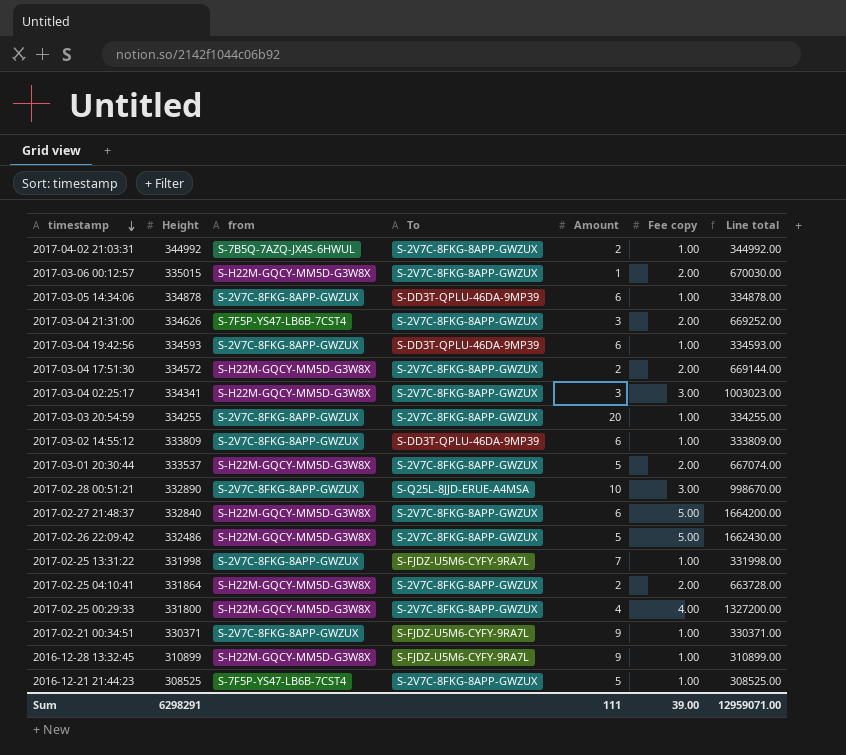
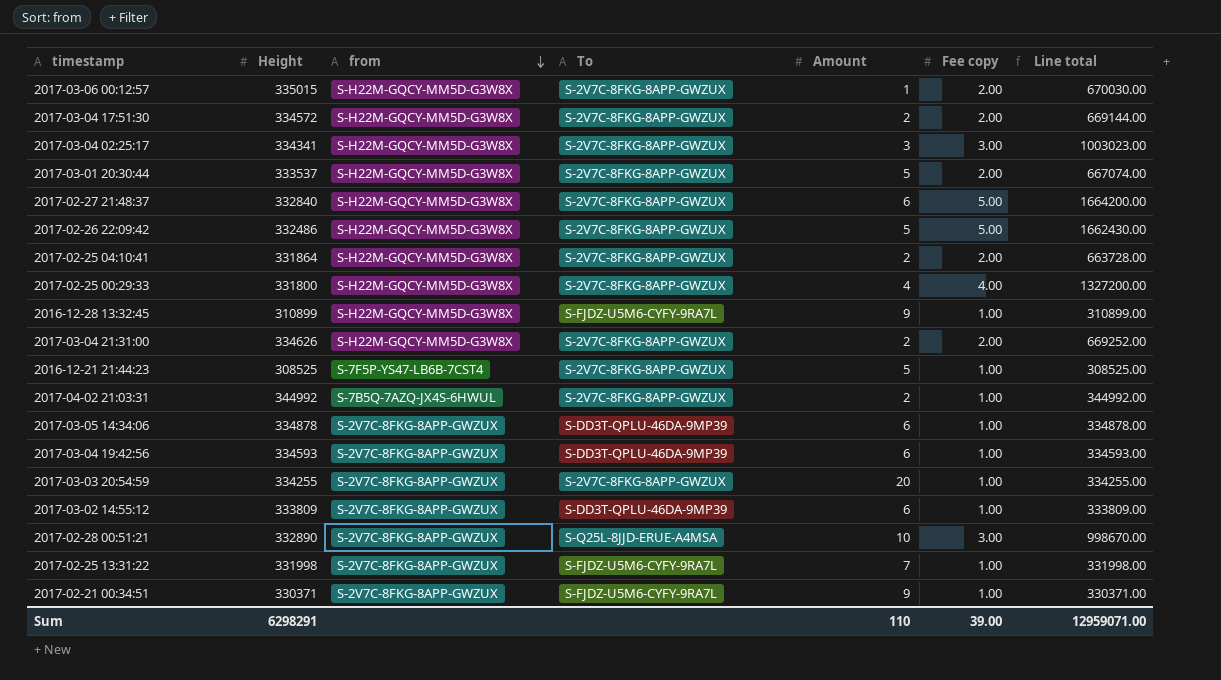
row order: timestamp descending -> from descending
2017-03-04 21:31:00 | from: S-7F5P-YS47-LB6B-7CST4 -> S-H22M-GQCY-MM5D-G3W8X
2017-03-04 21:31:00 | Amount: 3 -> 2
Sum | Amount: 111 -> 110

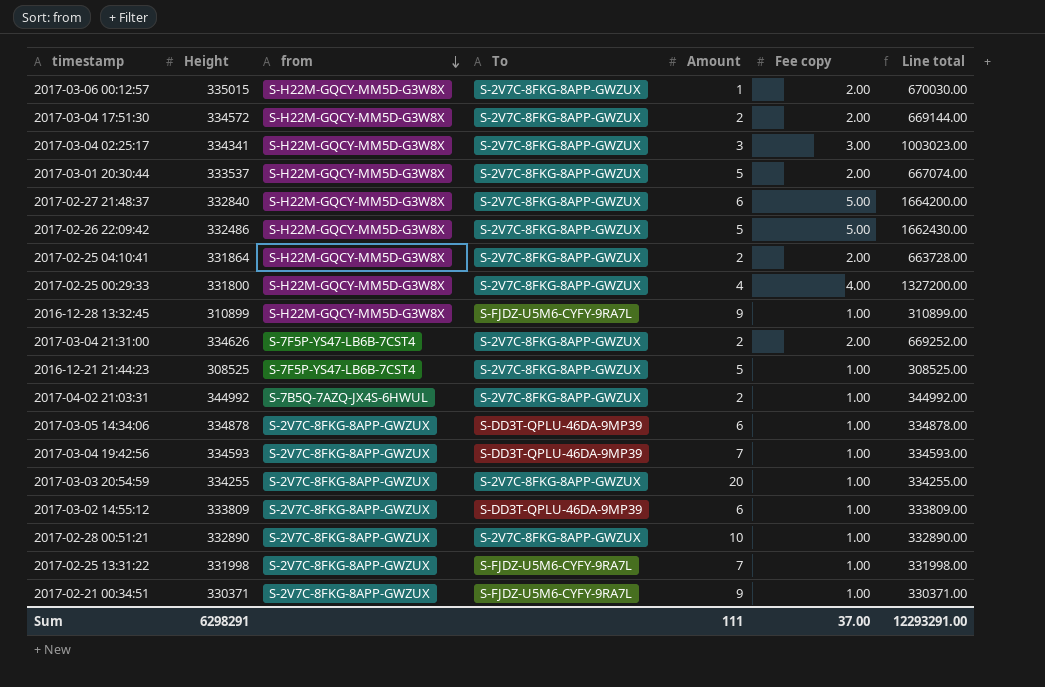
2017-03-04 21:31:00 | from: S-H22M-GQCY-MM5D-G3W8X -> S-7F5P-YS47-LB6B-7CST4
2017-03-04 19:42:56 | Amount: 6 -> 7
2017-02-28 00:51:21 | To: S-Q25L-8JJD-ERUE-A4MSA -> S-2V7C-8FKG-8APP-GWZUX
2017-02-28 00:51:21 | Fee copy: 3.00 -> 1.00
2017-02-28 00:51:21 | Line total: 998670.00 -> 332890.00
Sum | Amount: 110 -> 111
Sum | Fee copy: 39.00 -> 37.00
Sum | Line total: 12959071.00 -> 12293291.00

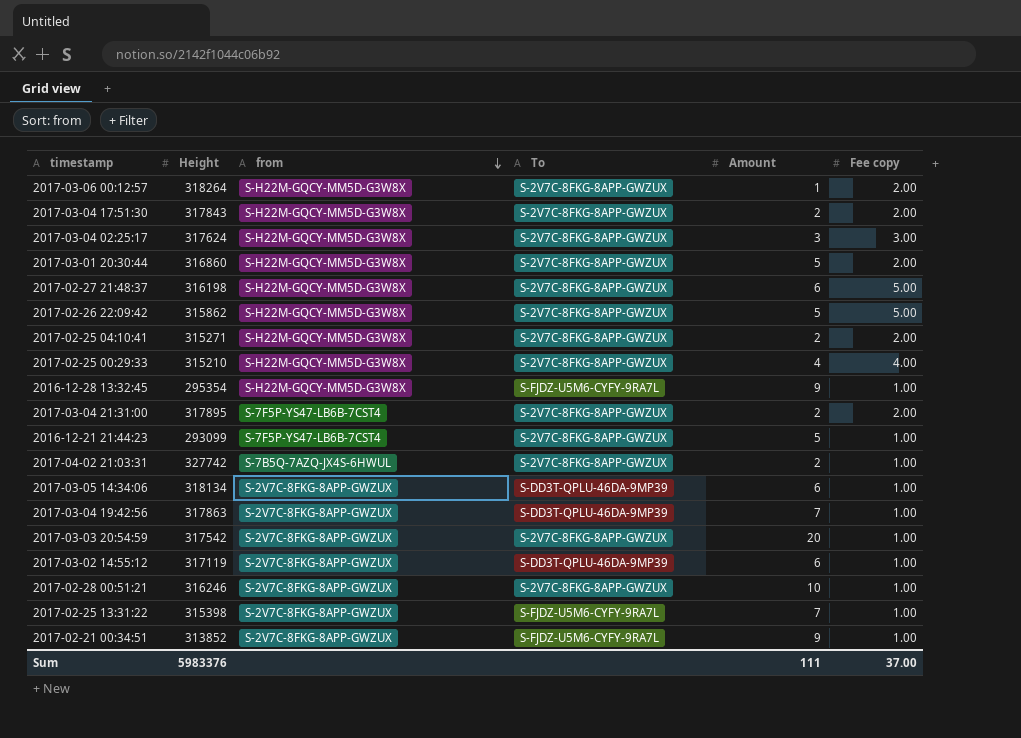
column Line total | formula: [Height] * [Fee copy] -> none
2017-03-06 00:12:57 | Height: 335015 -> 318264
2017-03-04 17:51:30 | Height: 334572 -> 317843
2017-03-04 02:25:17 | Height: 334341 -> 317624
2017-03-01 20:30:44 | Height: 333537 -> 316860
2017-02-27 21:48:37 | Height: 332840 -> 316198
2017-02-26 22:09:42 | Height: 332486 -> 315862
2017-02-25 04:10:41 | Height: 331864 -> 315271
2017-02-25 00:29:33 | Height: 331800 -> 315210
2016-12-28 13:32:45 | Height: 310899 -> 295354
2017-03-04 21:31:00 | Height: 334626 -> 317895
2016-12-21 21:44:23 | Height: 308525 -> 293099
2017-04-02 21:03:31 | Height: 344992 -> 327742
2017-03-05 14:34:06 | Height: 334878 -> 318134
2017-03-04 19:42:56 | Height: 334593 -> 317863
2017-03-03 20:54:59 | Height: 334255 -> 317542
2017-03-02 14:55:12 | Height: 333809 -> 317119
2017-02-28 00:51:21 | Height: 332890 -> 316246
2017-02-25 13:31:22 | Height: 331998 -> 315398
2017-02-21 00:34:51 | Height: 330371 -> 313852
Sum | Height: 6298291 -> 5983376

